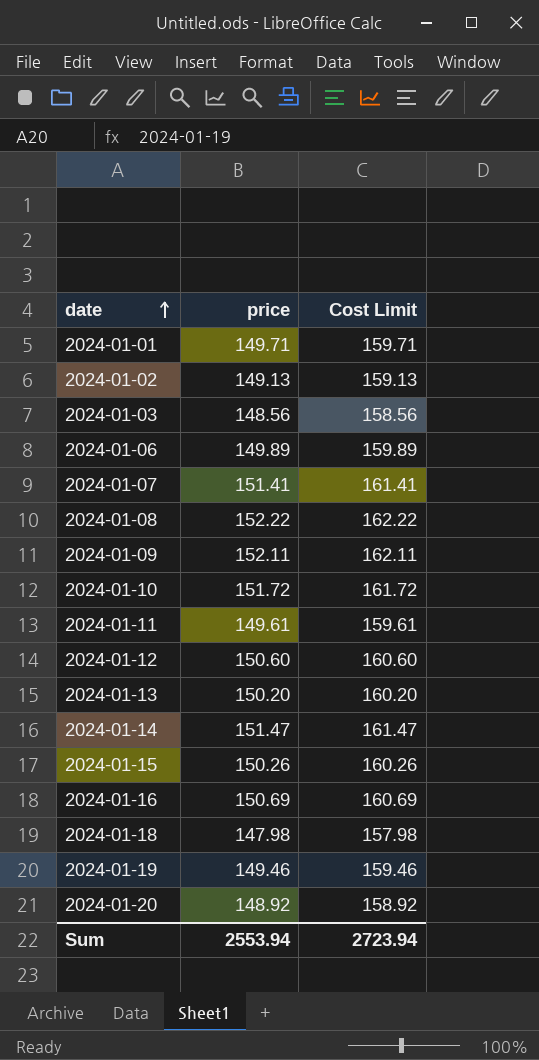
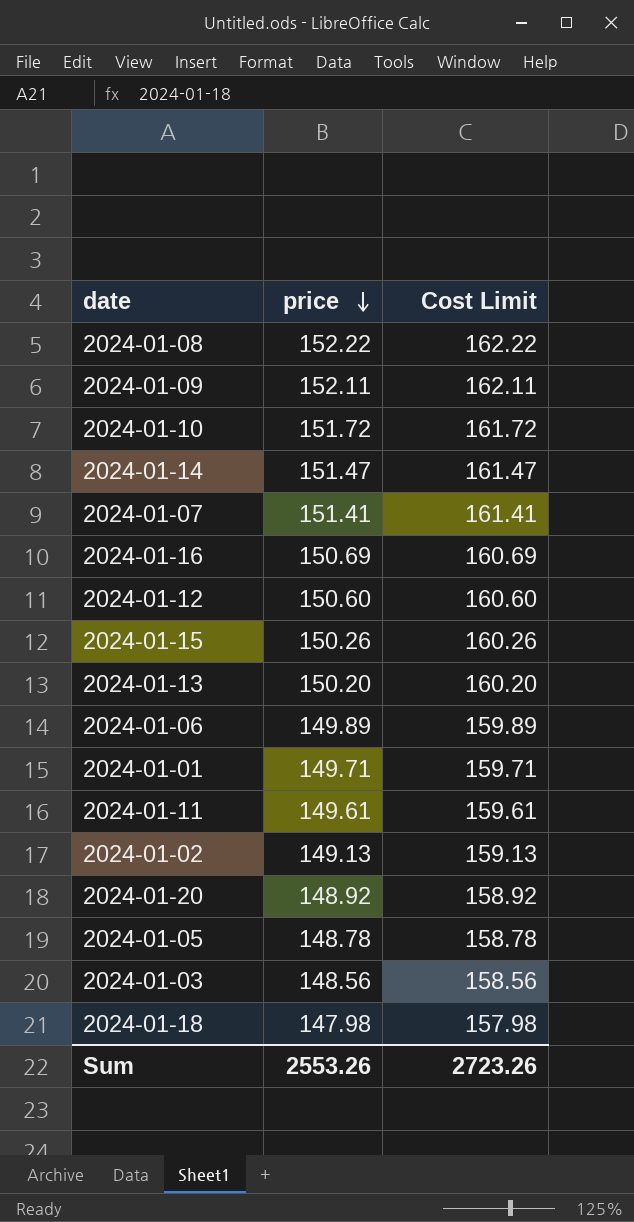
row order: date ascending -> price descending
row 2024-01-19: 149.46 | 159.46 -> none
row 2024-01-05: none -> 148.78 | 158.78
Sum | price: 2553.94 -> 2553.26
Sum | Cost Limit: 2723.94 -> 2723.26

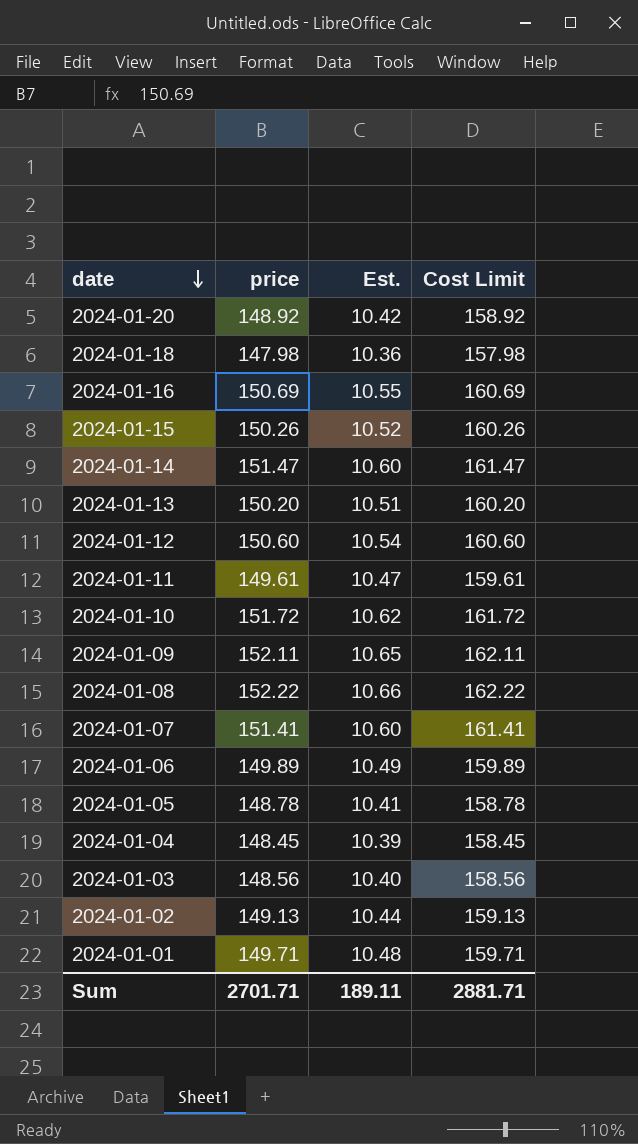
row order: price descending -> date descending
column Est. | formula: none -> [price] * 0.07
row 2024-01-04: none -> 148.45 | 10.39 | 158.45
Sum | price: 2553.26 -> 2701.71
Sum | Cost Limit: 2723.26 -> 2881.71

